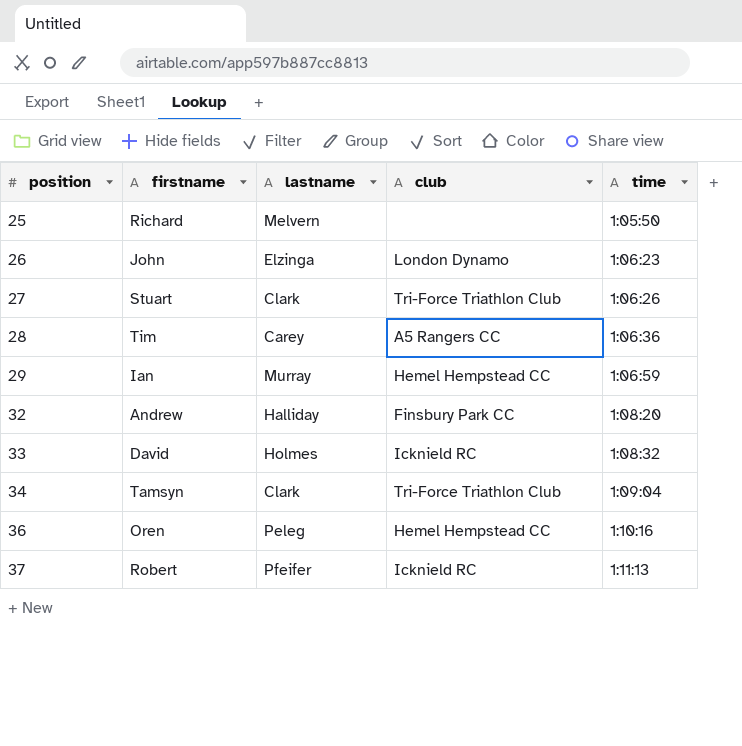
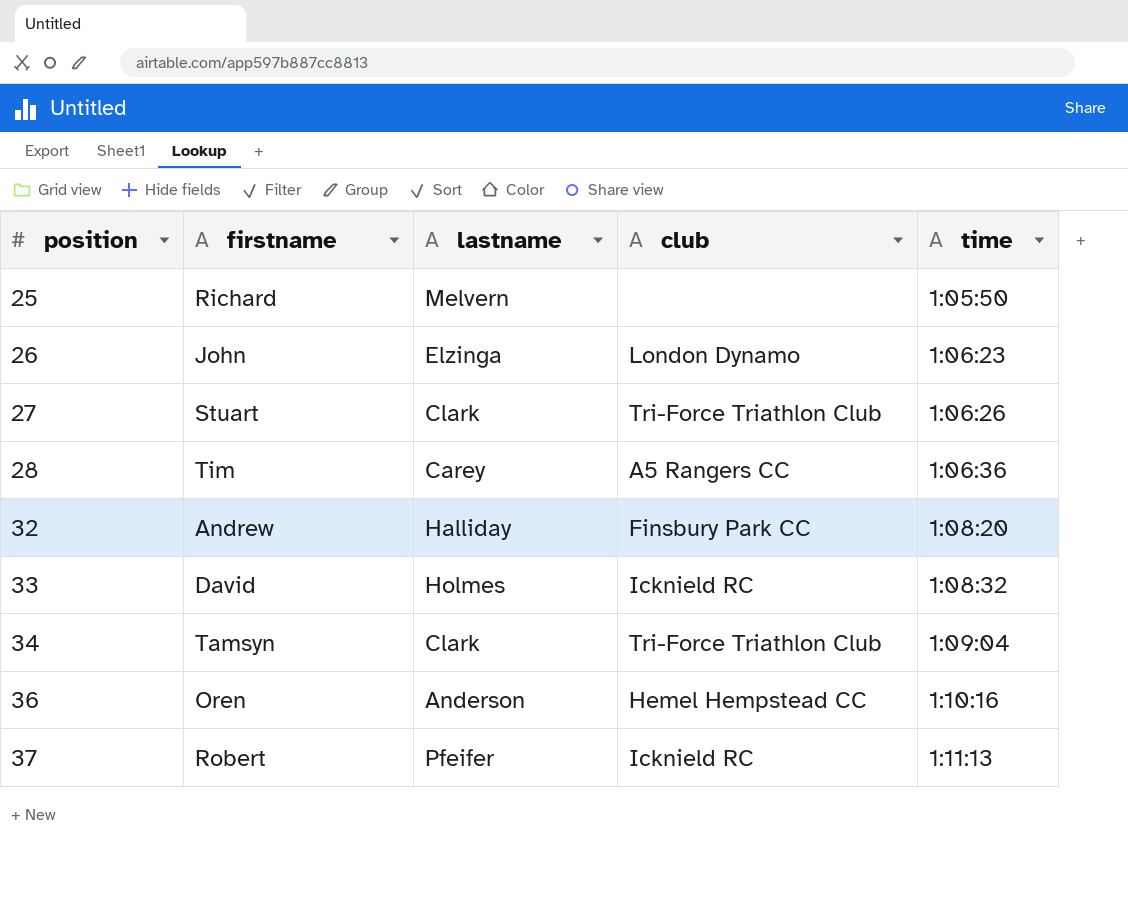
row 29: Ian | Murray | Hemel Hempstead CC | 1:06:59 -> none
36 | lastname: Peleg -> Anderson

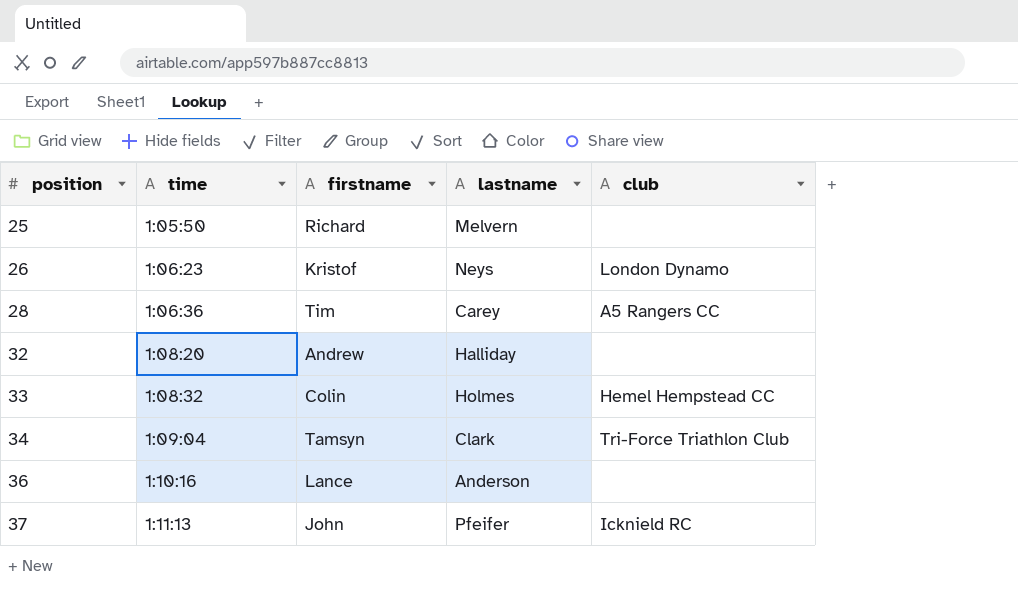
column time | position: 5 -> 2
row 27: Stuart | Clark | Tri-Force Triathlon Club | 1:06:26 -> none
26 | firstname: John -> Kristof
26 | lastname: Elzinga -> Neys
32 | club: Finsbury Park CC -> none
33 | firstname: David -> Colin
33 | club: Icknield RC -> Hemel Hempstead CC
36 | firstname: Oren -> Lance
36 | club: Hemel Hempstead CC -> none
37 | firstname: Robert -> John

